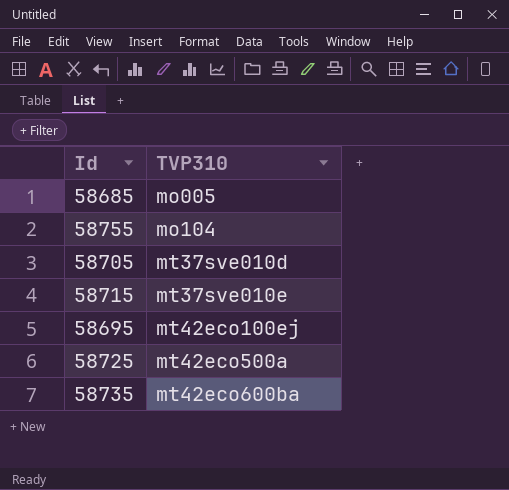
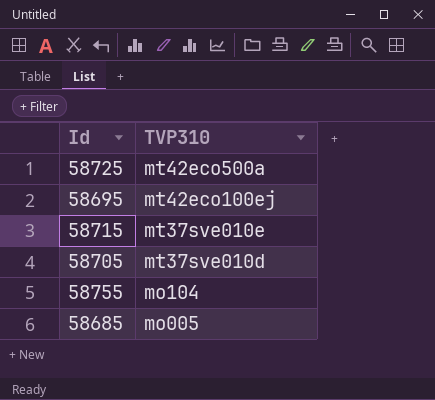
row order: TVP310 ascending -> TVP310 descending
row 58735: mt42eco600ba -> none

